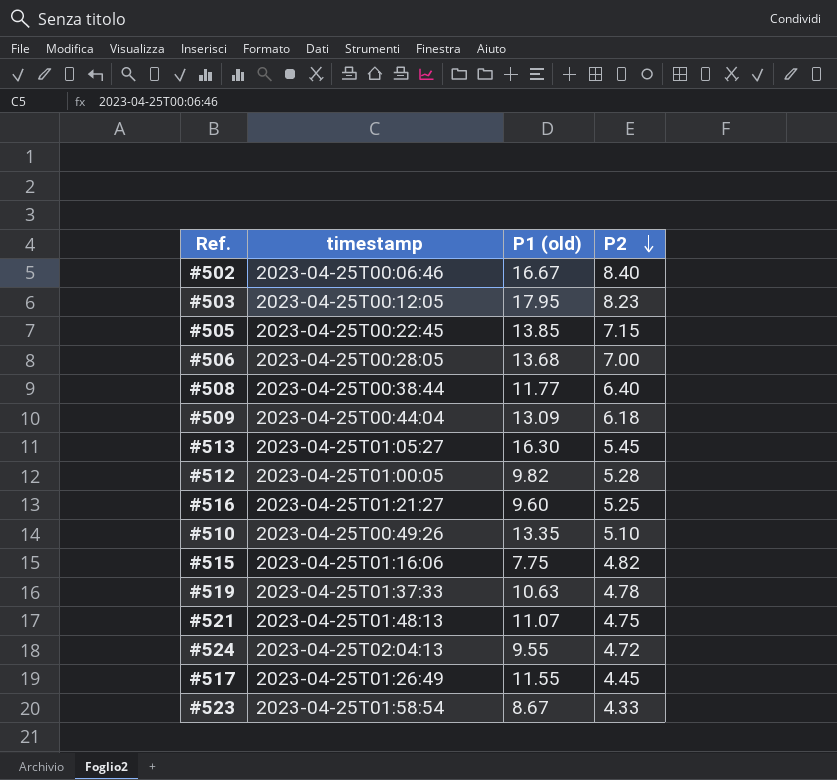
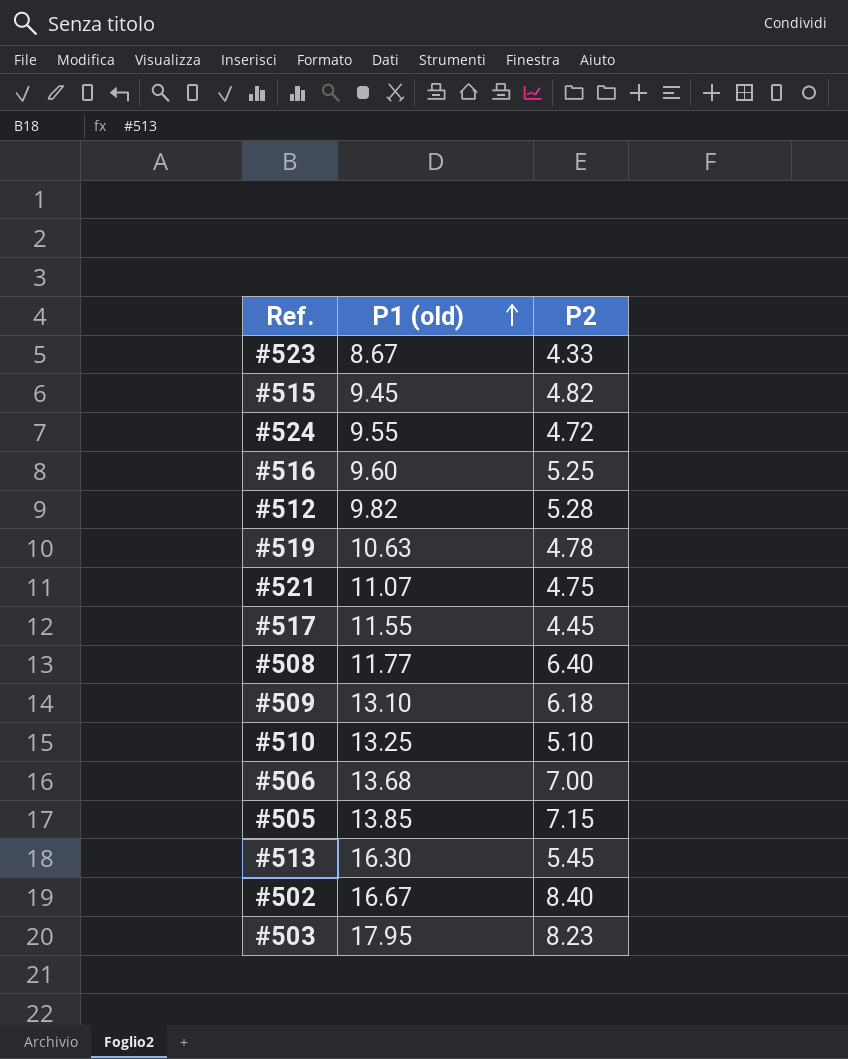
row order: P2 descending -> P1 (old) ascending
column timestamp | position: 2 -> none
#515 | P1 (old): 7.75 -> 9.45
#509 | P1 (old): 13.09 -> 13.10
#510 | P1 (old): 13.35 -> 13.25

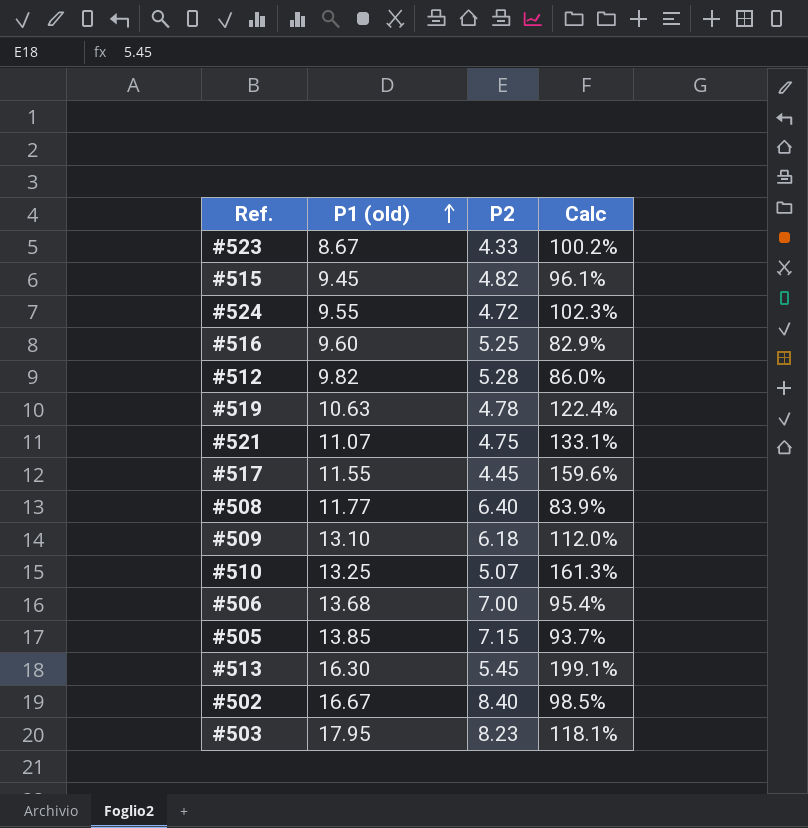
column Calc | formula: none -> ([P1 (old)] - [P2]) / [P2]
#510 | P2: 5.10 -> 5.07

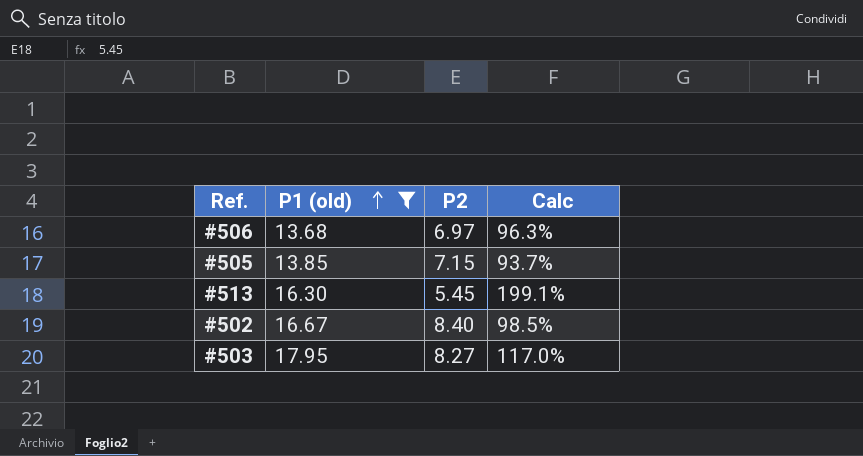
filter: none -> P1 (old) >= 13.68
#506 | P2: 7.00 -> 6.97
#506 | Calc: 95.4% -> 96.3%
#503 | P2: 8.23 -> 8.27
#503 | Calc: 118.1% -> 117.0%

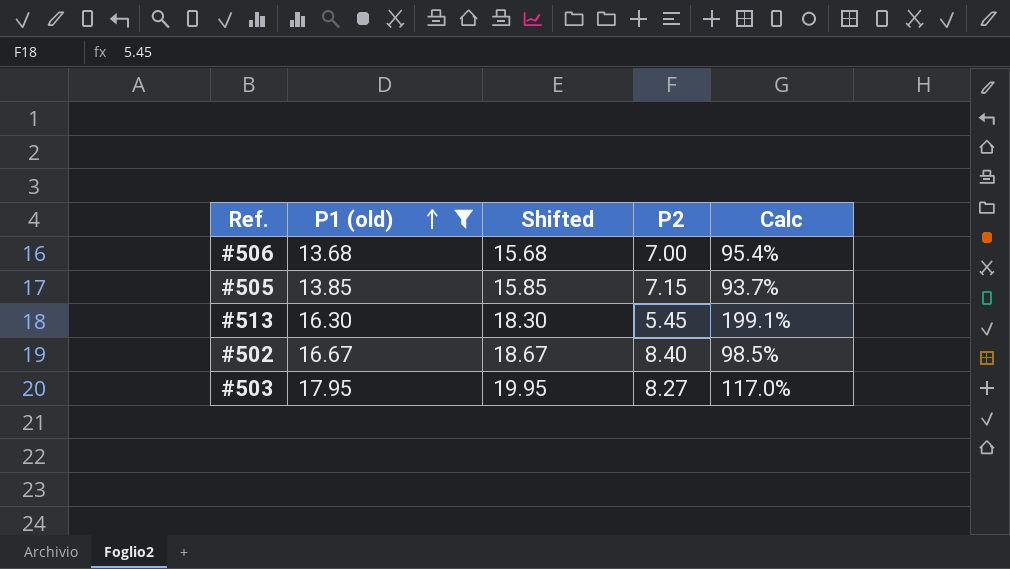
column Shifted | formula: none -> [P1 (old)] + 2
#506 | P2: 6.97 -> 7.00
#506 | Calc: 96.3% -> 95.4%

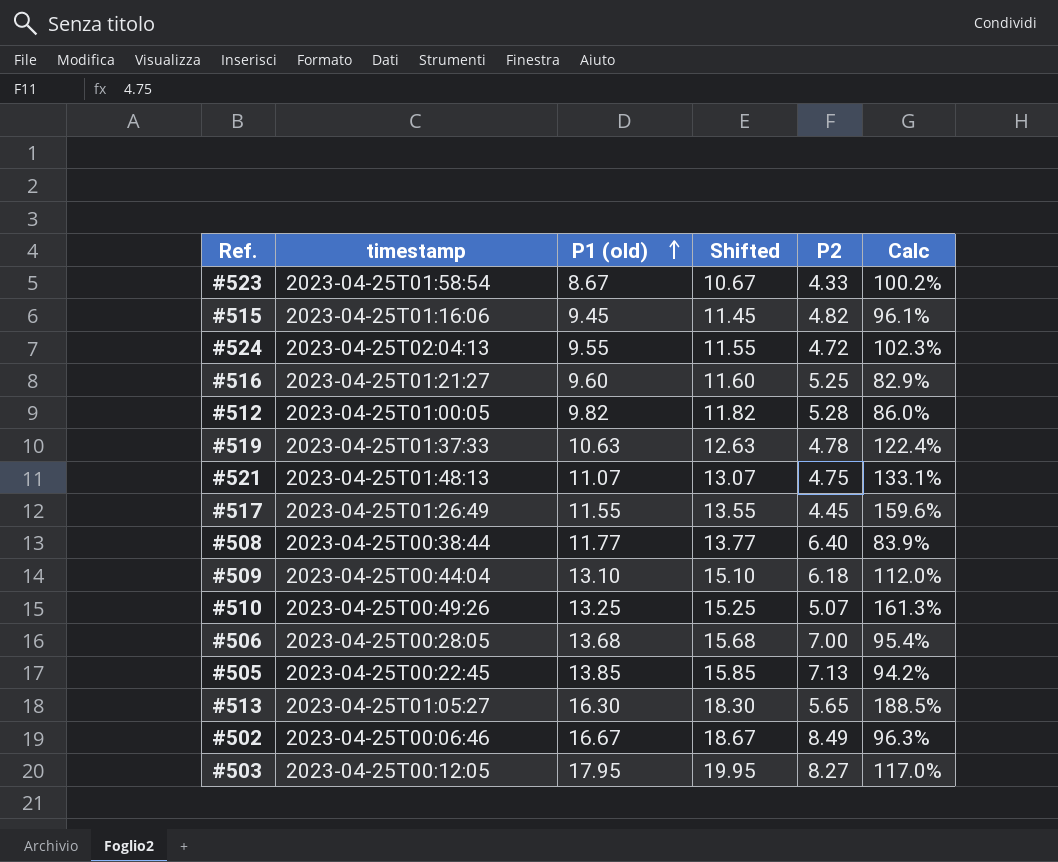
filter: P1 (old) >= 13.68 -> none
column timestamp | position: none -> 2
#505 | P2: 7.15 -> 7.13
#505 | Calc: 93.7% -> 94.2%
#513 | P2: 5.45 -> 5.65
#513 | Calc: 199.1% -> 188.5%
#502 | P2: 8.40 -> 8.49
#502 | Calc: 98.5% -> 96.3%

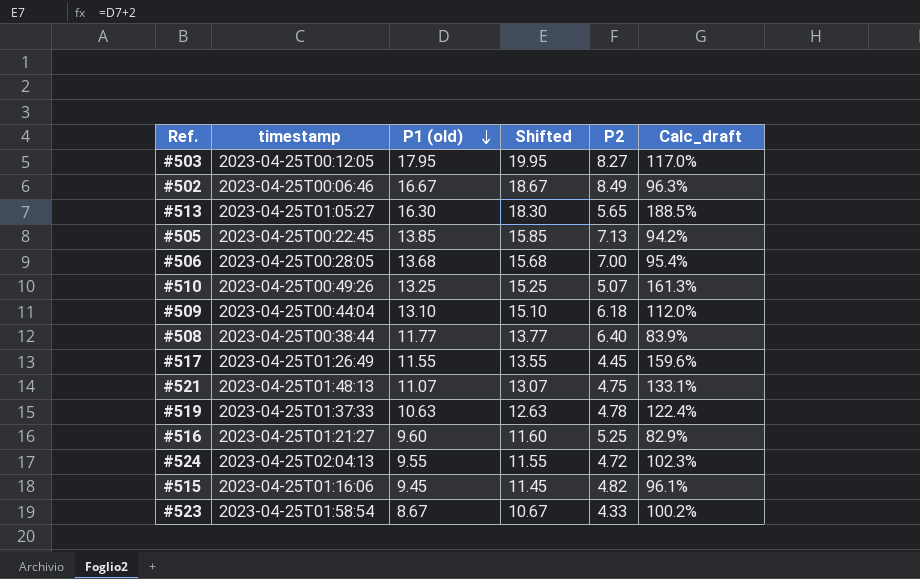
row order: P1 (old) ascending -> P1 (old) descending
column name: Calc -> Calc_draft
row #512: 2023-04-25T01:00:05 | 9.82 | 11.82 | 5.28 | 86.0% -> none

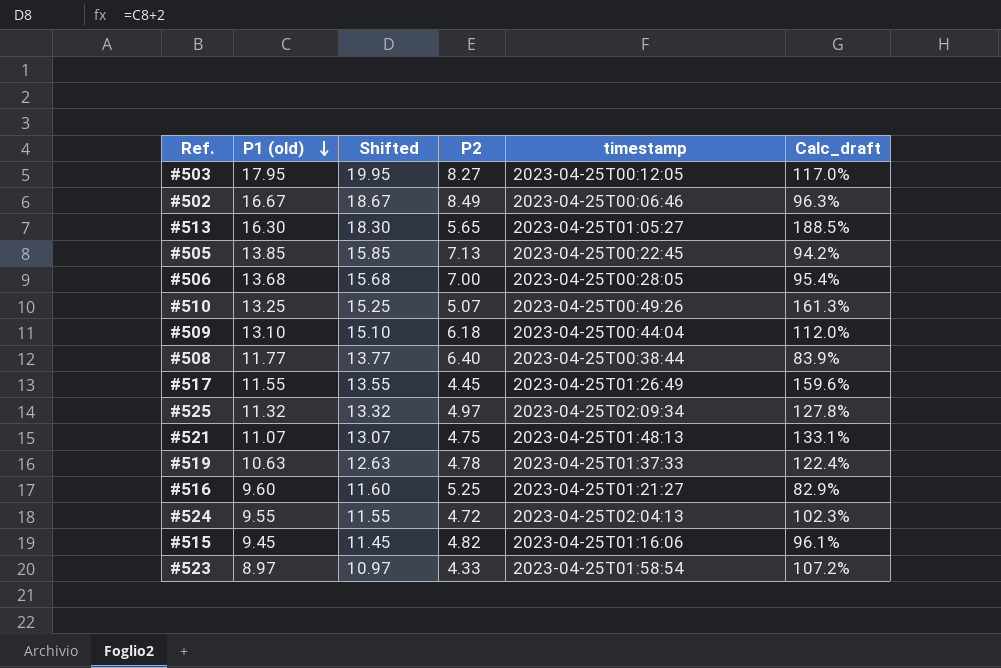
column timestamp | position: 2 -> 5
row #525: none -> 11.32 | 13.32 | 4.97 | 2023-04-25T02:09:34 | 127.8%
#523 | P1 (old): 8.67 -> 8.97
#523 | Shifted: 10.67 -> 10.97
#523 | Calc_draft: 100.2% -> 107.2%

